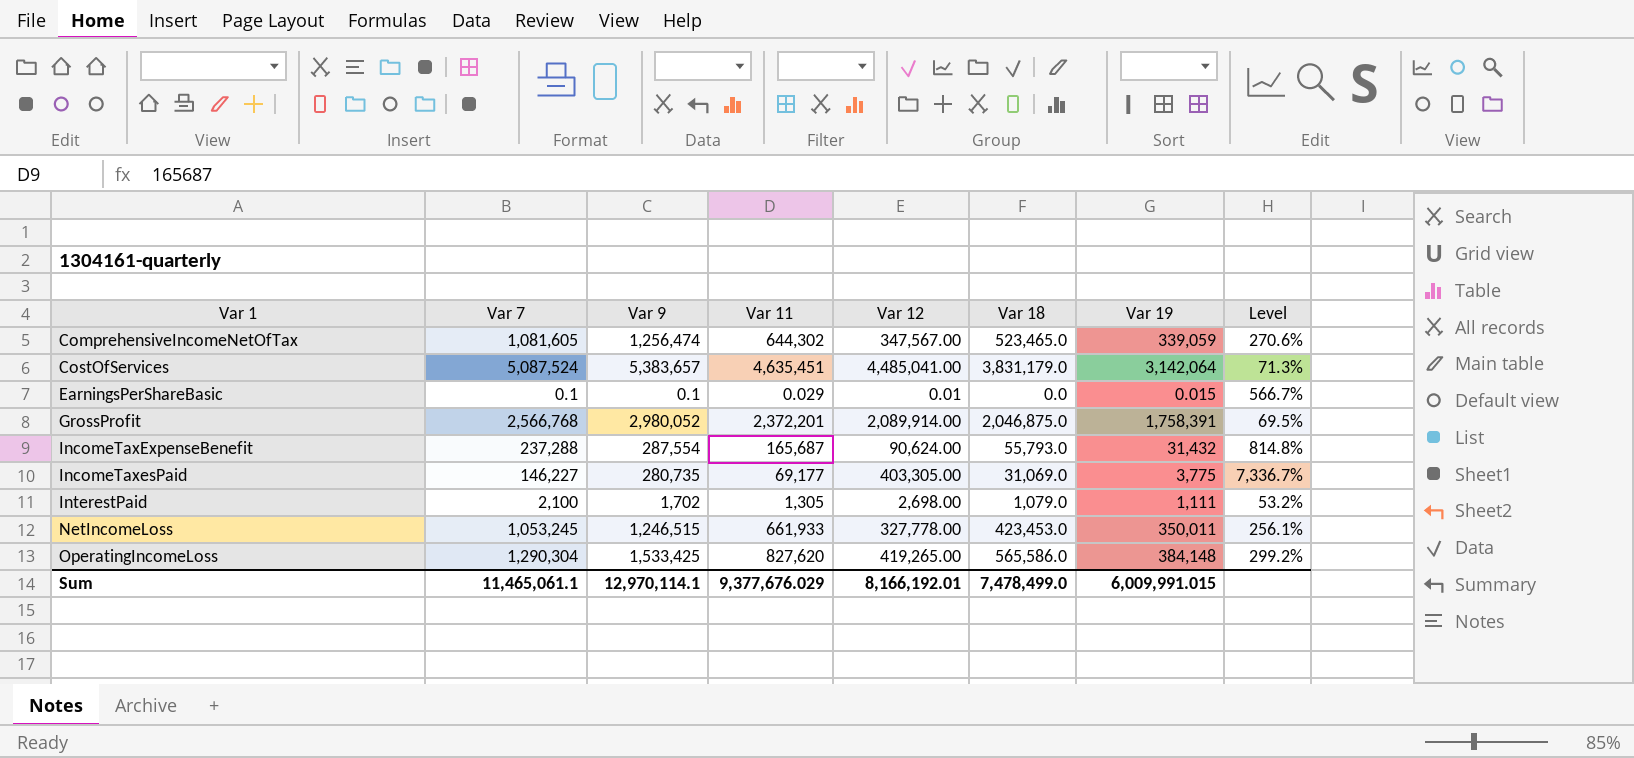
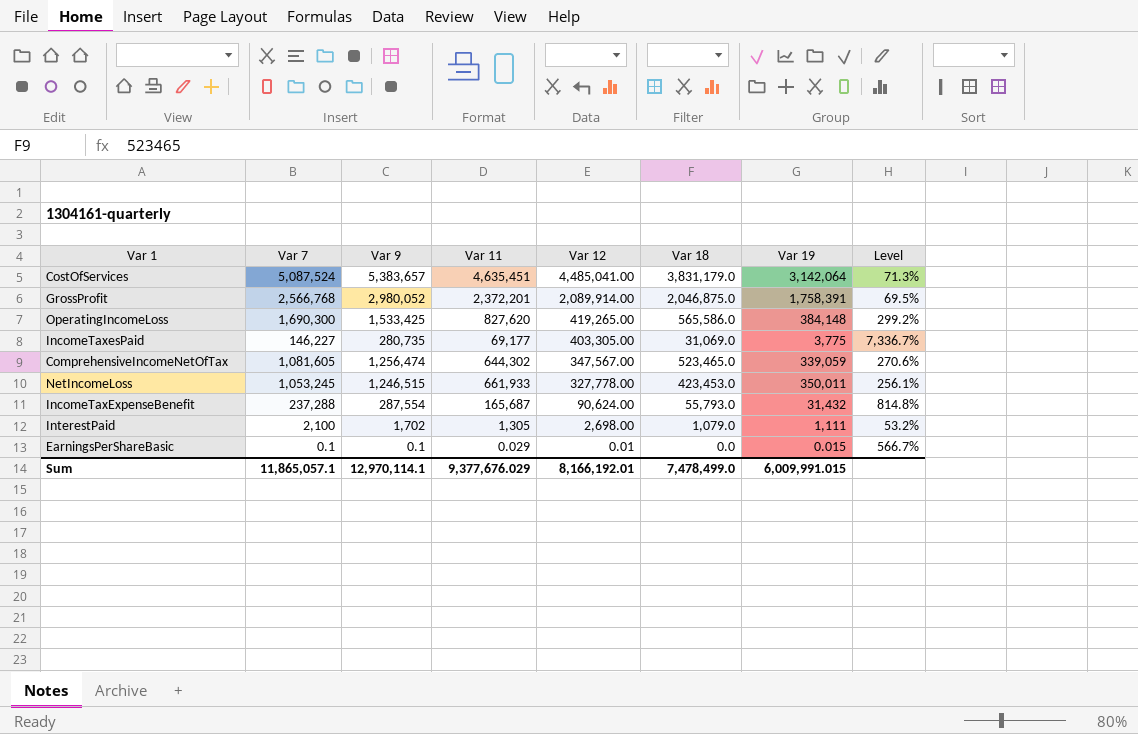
row order: none -> Var 12 descending
OperatingIncomeLoss | Var 7: 1,290,304 -> 1,690,300
Sum | Var 7: 11,465,061.1 -> 11,865,057.1

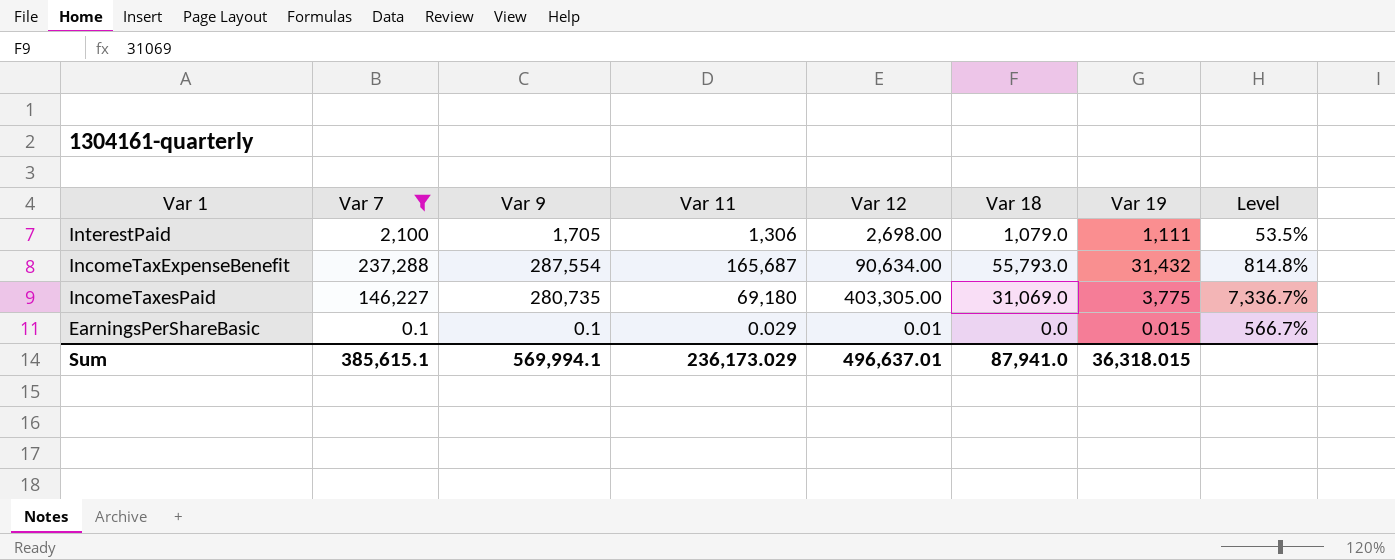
filter: none -> Var 7 <= 237,288
row order: Var 12 descending -> Var 1 descending
InterestPaid | Var 9: 1,702 -> 1,705
InterestPaid | Var 11: 1,305 -> 1,306
InterestPaid | Level: 53.2% -> 53.5%
IncomeTaxExpenseBenefit | Var 12: 90,624.00 -> 90,634.00
IncomeTaxesPaid | Var 11: 69,177 -> 69,180
Sum | Var 7: 11,865,057.1 -> 385,615.1
Sum | Var 9: 12,970,114.1 -> 569,994.1
Sum | Var 11: 9,377,676.029 -> 236,173.029
Sum | Var 12: 8,166,192.01 -> 496,637.01
Sum | Var 18: 7,478,499.0 -> 87,941.0
Sum | Var 19: 6,009,991.015 -> 36,318.015

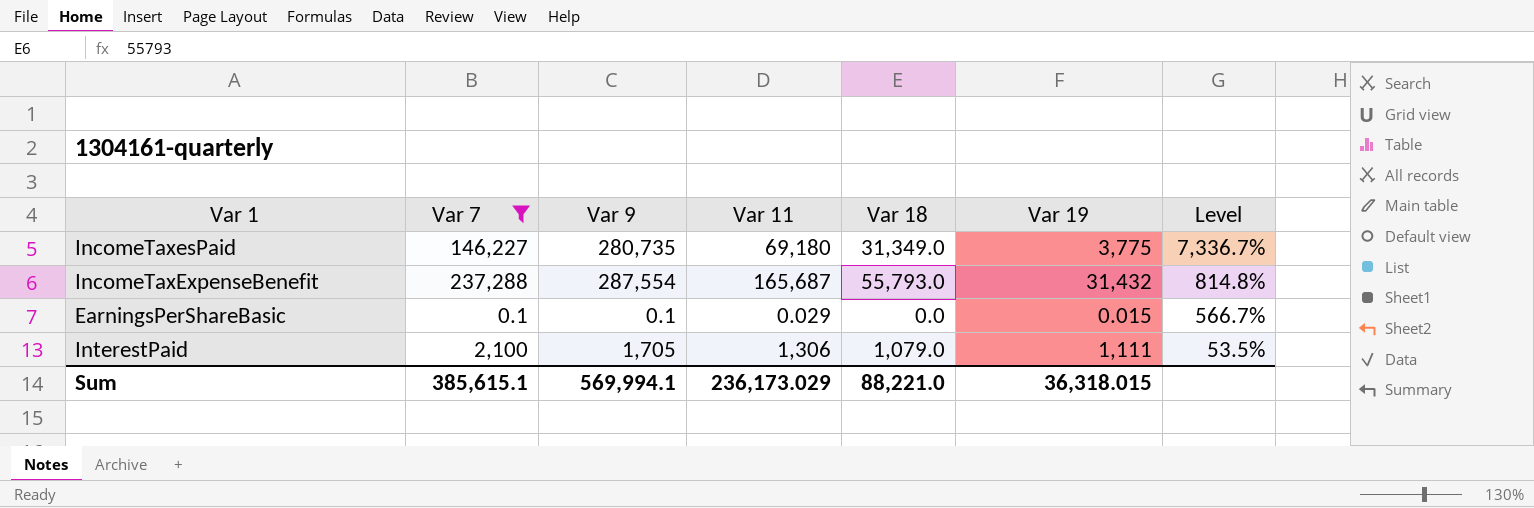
row order: Var 1 descending -> Level descending
column Var 12 | position: 5 -> none
IncomeTaxesPaid | Var 18: 31,069.0 -> 31,349.0
Sum | Var 18: 87,941.0 -> 88,221.0

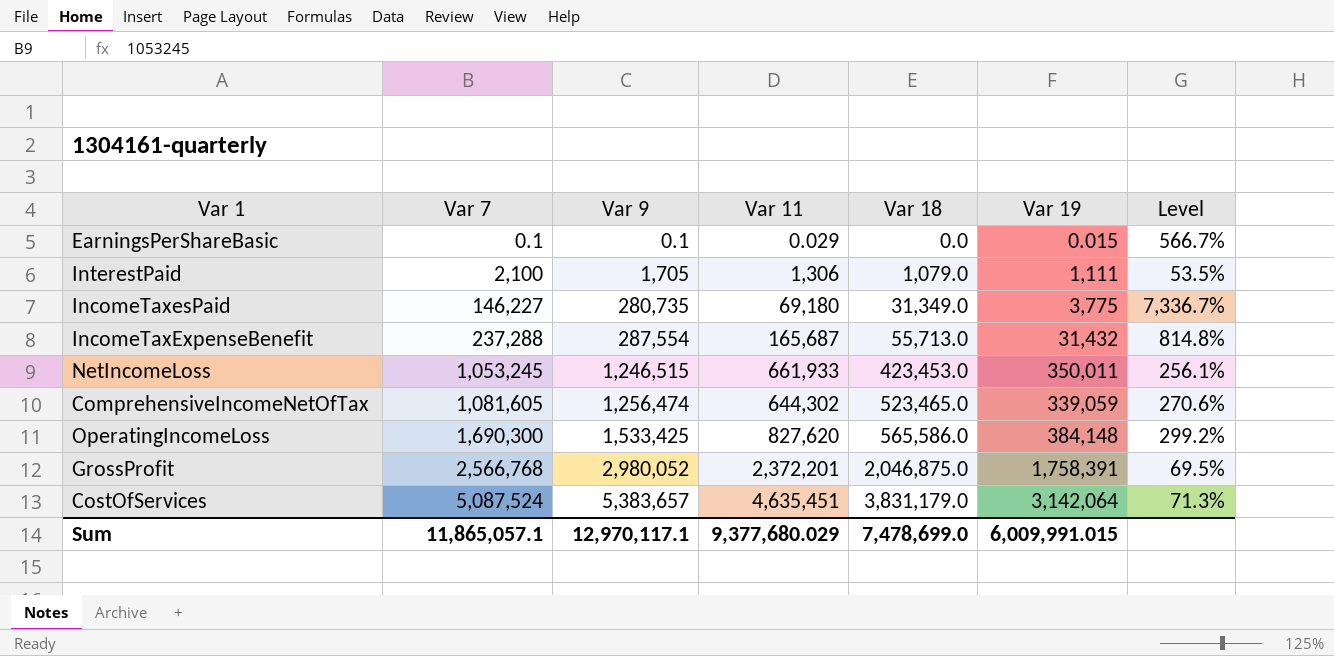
filter: Var 7 <= 237,288 -> none
row order: Level descending -> Var 7 ascending
IncomeTaxExpenseBenefit | Var 18: 55,793.0 -> 55,713.0
Sum | Var 7: 385,615.1 -> 11,865,057.1
Sum | Var 9: 569,994.1 -> 12,970,117.1
Sum | Var 11: 236,173.029 -> 9,377,680.029
Sum | Var 18: 88,221.0 -> 7,478,699.0
Sum | Var 19: 36,318.015 -> 6,009,991.015

